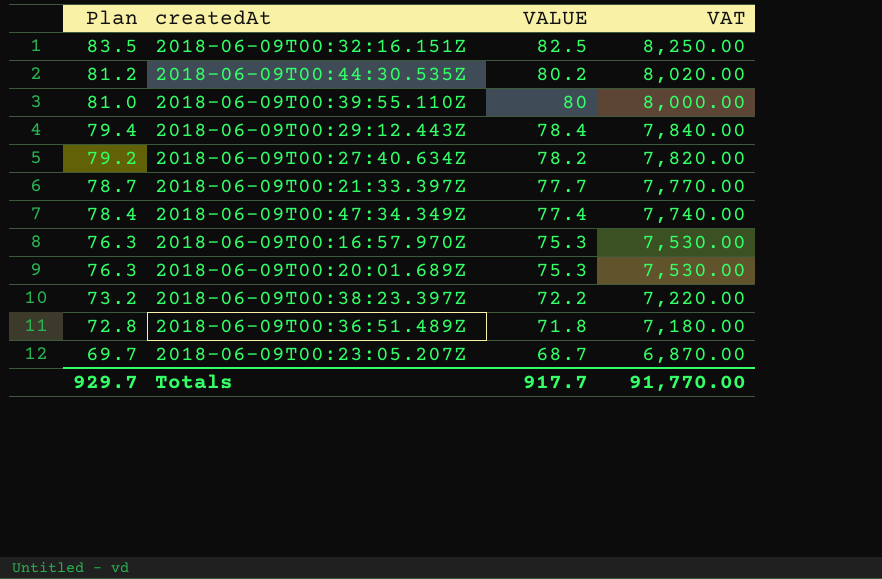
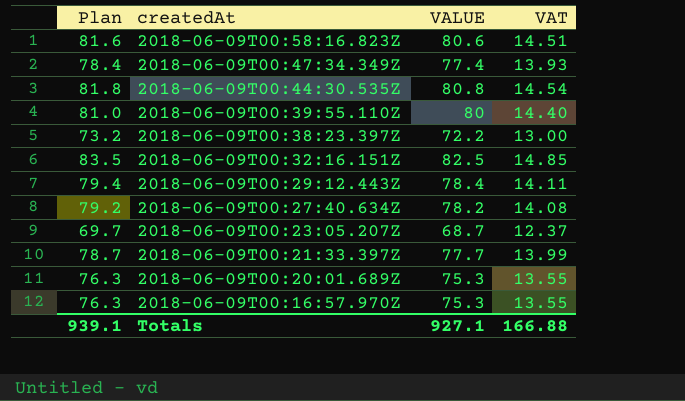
row order: Plan descending -> createdAt descending
column VAT | formula: [VALUE] * 100 -> [VALUE] * 0.18
row 2018-06-09T00:36:51.489Z: 72.8 | 71.8 | 7,180.00 -> none
row 2018-06-09T00:58:16.823Z: none -> 81.6 | 80.6 | 14.51
2018-06-09T00:44:30.535Z | Plan: 81.2 -> 81.8
2018-06-09T00:44:30.535Z | VALUE: 80.2 -> 80.8
Totals | Plan: 929.7 -> 939.1
Totals | VALUE: 917.7 -> 927.1
Totals | VAT: 91,770.00 -> 166.88

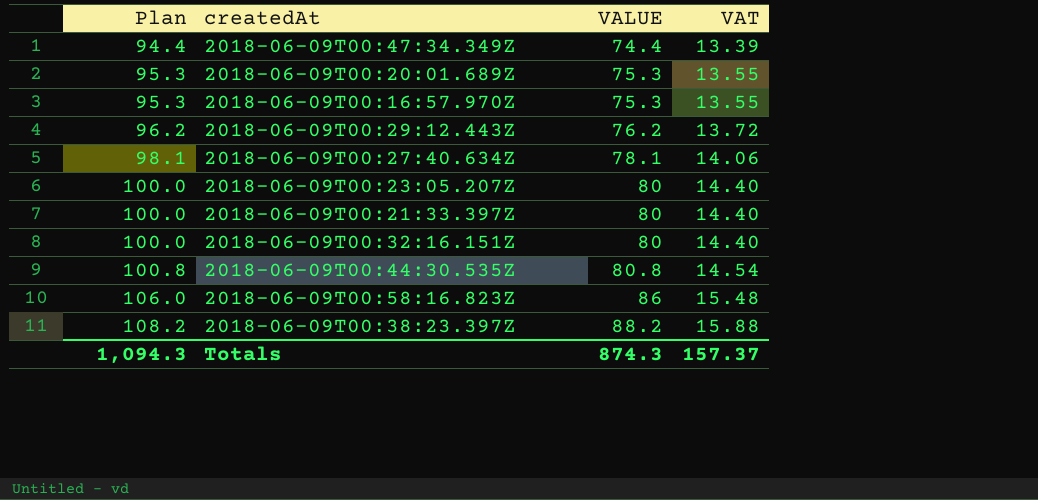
row order: createdAt descending -> Plan ascending
column Plan | formula: [VALUE] + 1 -> [VALUE] + 20
row 2018-06-09T00:39:55.110Z: 81.0 | 80 | 14.40 -> none
2018-06-09T00:47:34.349Z | VALUE: 77.4 -> 74.4
2018-06-09T00:47:34.349Z | VAT: 13.93 -> 13.39
2018-06-09T00:29:12.443Z | VALUE: 78.4 -> 76.2
2018-06-09T00:29:12.443Z | VAT: 14.11 -> 13.72
2018-06-09T00:27:40.634Z | VALUE: 78.2 -> 78.1
2018-06-09T00:27:40.634Z | VAT: 14.08 -> 14.06
2018-06-09T00:23:05.207Z | VALUE: 68.7 -> 80
2018-06-09T00:23:05.207Z | VAT: 12.37 -> 14.40
2018-06-09T00:21:33.397Z | VALUE: 77.7 -> 80
2018-06-09T00:21:33.397Z | VAT: 13.99 -> 14.40
2018-06-09T00:32:16.151Z | VALUE: 82.5 -> 80
2018-06-09T00:32:16.151Z | VAT: 14.85 -> 14.40
2018-06-09T00:58:16.823Z | VALUE: 80.6 -> 86
2018-06-09T00:58:16.823Z | VAT: 14.51 -> 15.48
2018-06-09T00:38:23.397Z | VALUE: 72.2 -> 88.2
2018-06-09T00:38:23.397Z | VAT: 13.00 -> 15.88
Totals | Plan: 939.1 -> 1,094.3
Totals | VALUE: 927.1 -> 874.3
Totals | VAT: 166.88 -> 157.37

